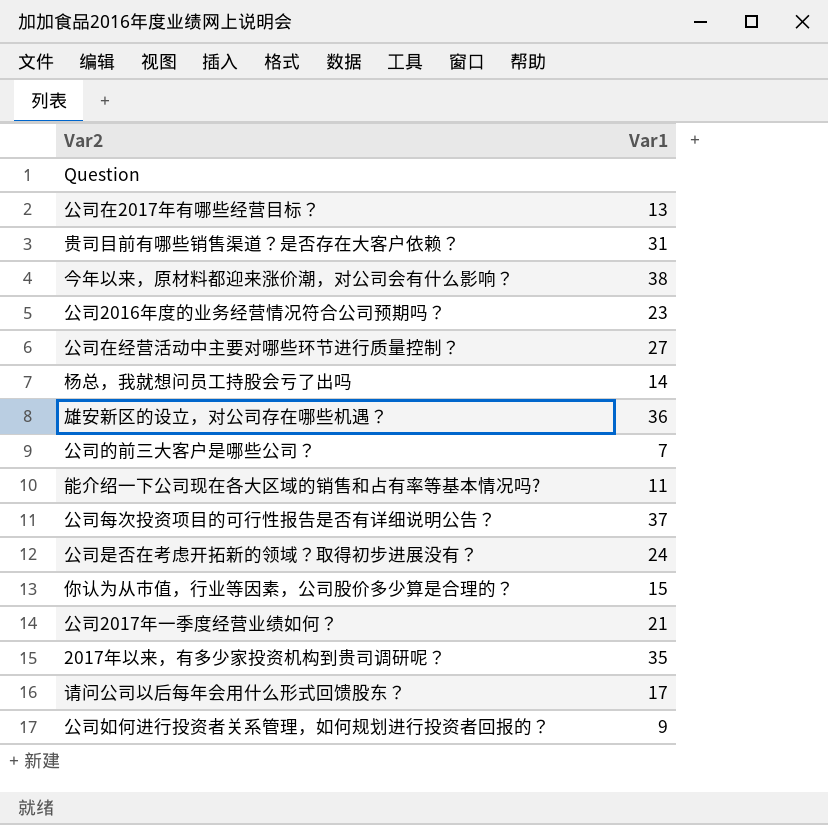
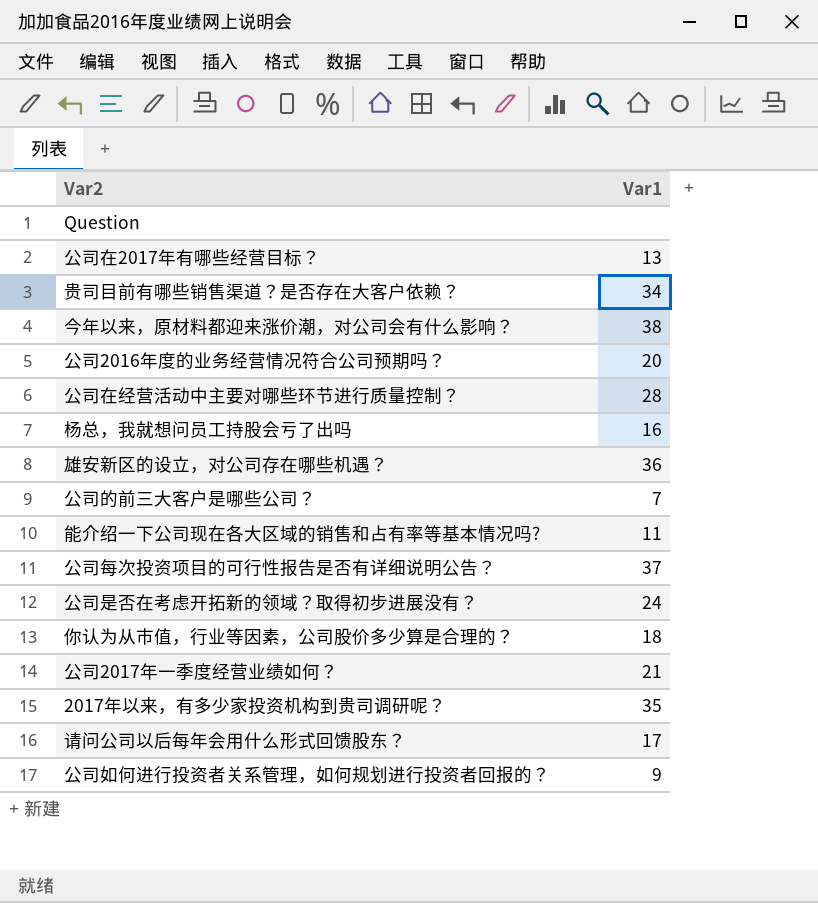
贵司目前有哪些销售渠道？是否存在大客户依赖？ | Var1: 31 -> 34
公司2016年度的业务经营情况符合公司预期吗？ | Var1: 23 -> 20
公司在经营活动中主要对哪些环节进行质量控制？ | Var1: 27 -> 28
杨总，我就想问员工持股会亏了出吗 | Var1: 14 -> 16
你认为从市值，行业等因素，公司股价多少算是合理的？ | Var1: 15 -> 18

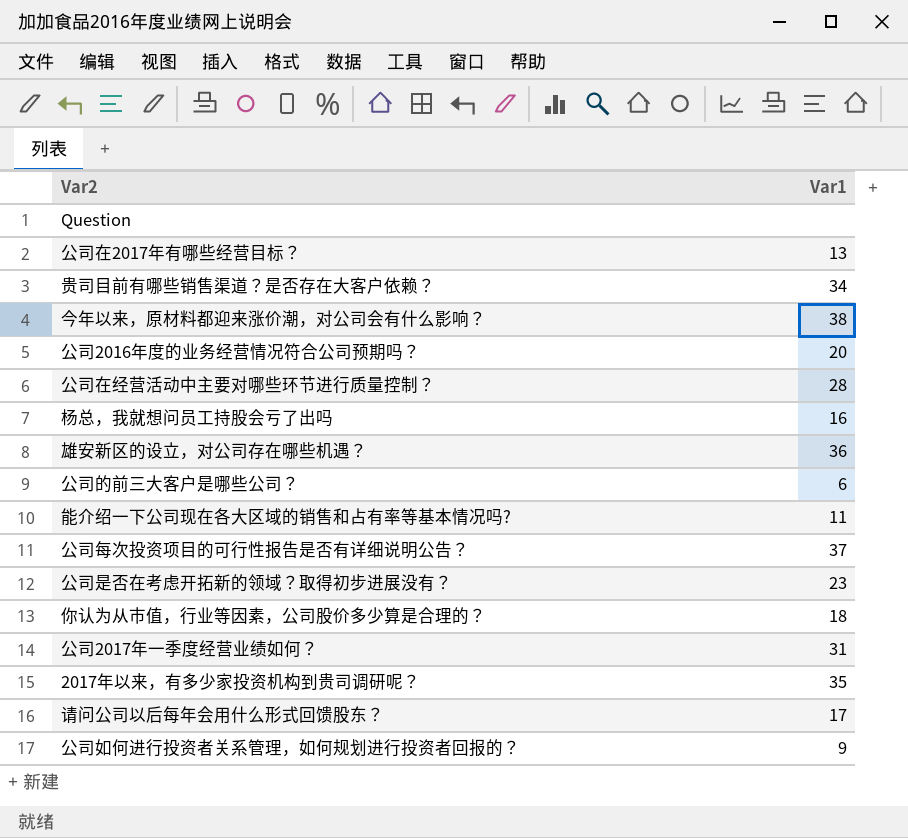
公司的前三大客户是哪些公司？ | Var1: 7 -> 6
公司是否在考虑开拓新的领域？取得初步进展没有？ | Var1: 24 -> 23
公司2017年一季度经营业绩如何？ | Var1: 21 -> 31

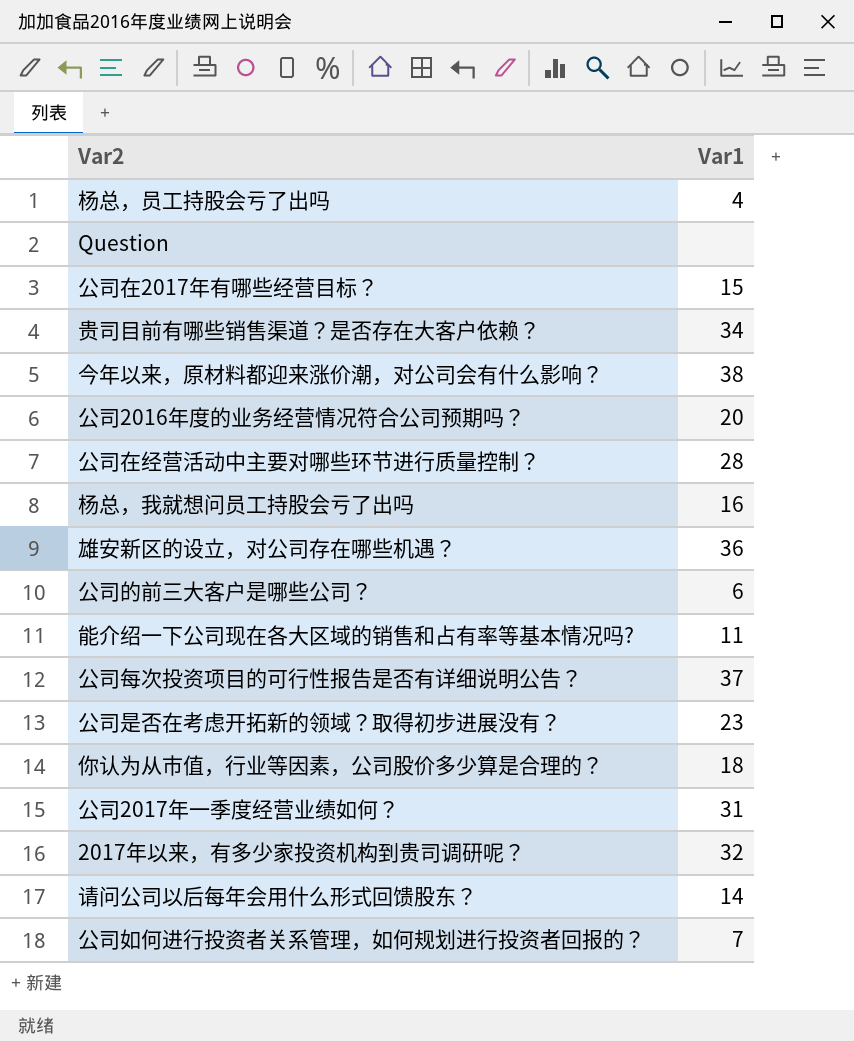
row 杨总，员工持股会亏了出吗: none -> 4
公司在2017年有哪些经营目标？ | Var1: 13 -> 15
2017年以来，有多少家投资机构到贵司调研呢？ | Var1: 35 -> 32
请问公司以后每年会用什么形式回馈股东？ | Var1: 17 -> 14
公司如何进行投资者关系管理，如何规划进行投资者回报的？ | Var1: 9 -> 7

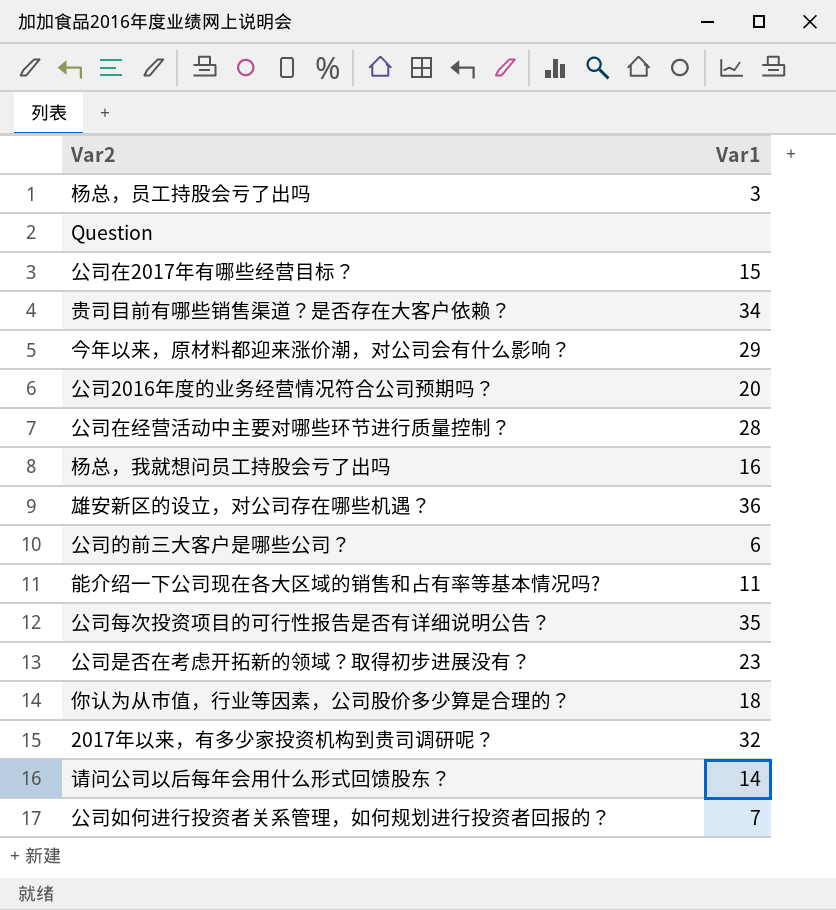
row 公司2017年一季度经营业绩如何？: 31 -> none
杨总，员工持股会亏了出吗 | Var1: 4 -> 3
今年以来，原材料都迎来涨价潮，对公司会有什么影响？ | Var1: 38 -> 29
公司每次投资项目的可行性报告是否有详细说明公告？ | Var1: 37 -> 35

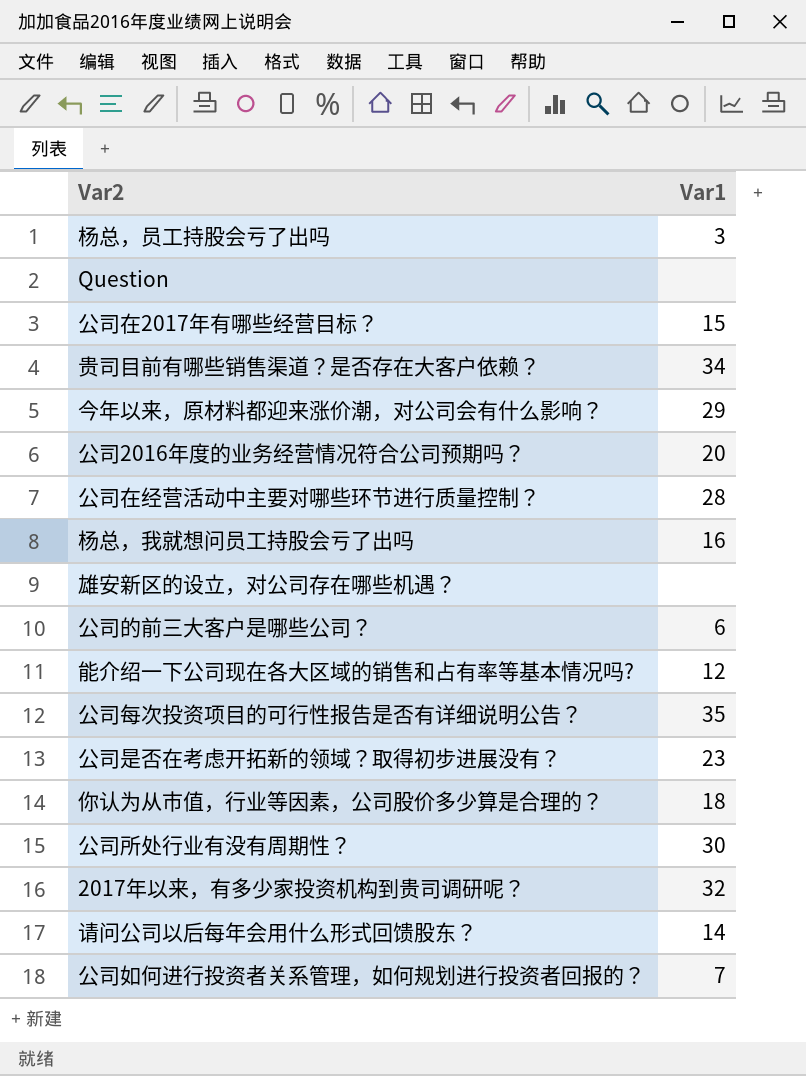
雄安新区的设立，对公司存在哪些机遇？ | Var1: 36 -> none
能介绍一下公司现在各大区域的销售和占有率等基本情况吗? | Var1: 11 -> 12
row 公司所处行业有没有周期性？: none -> 30

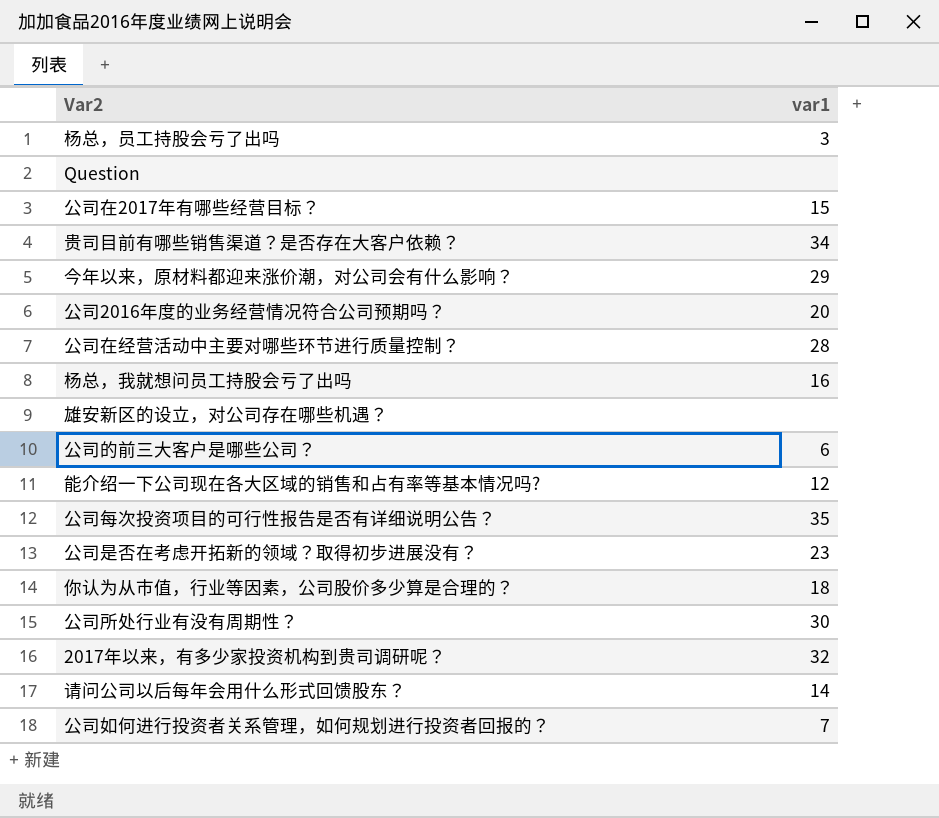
column name: Var1 -> var1

